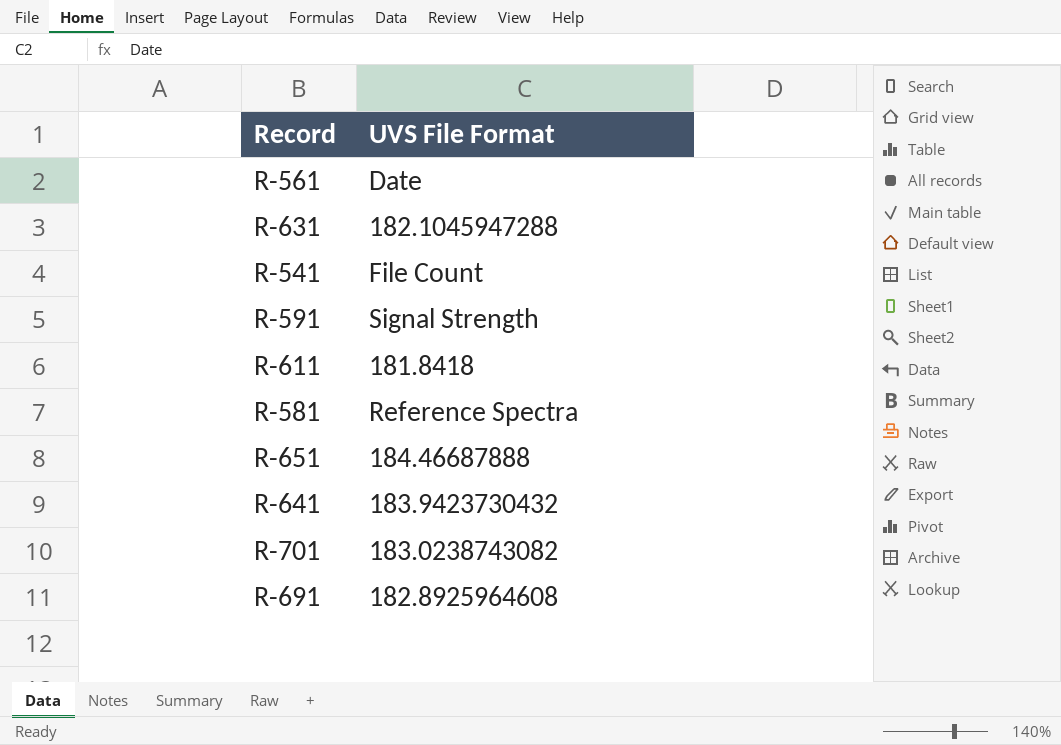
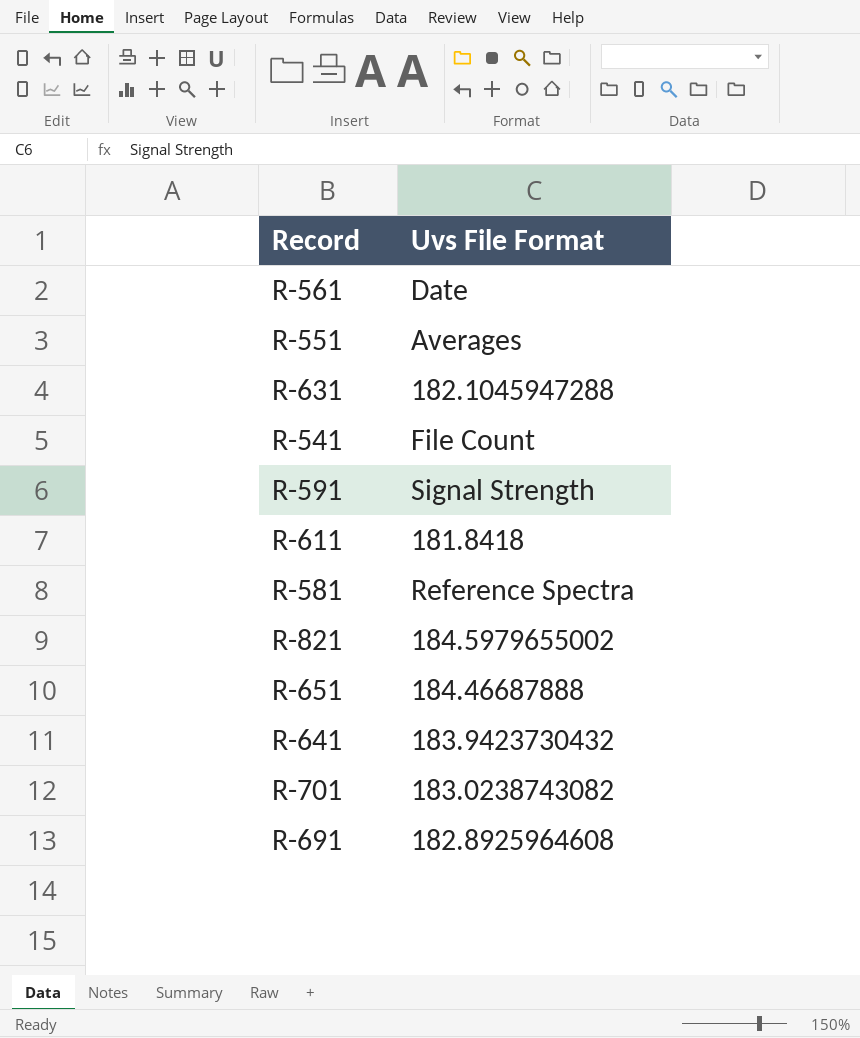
column name: UVS File Format -> Uvs File Format
row R-551: none -> Averages
row R-821: none -> 184.5979655002

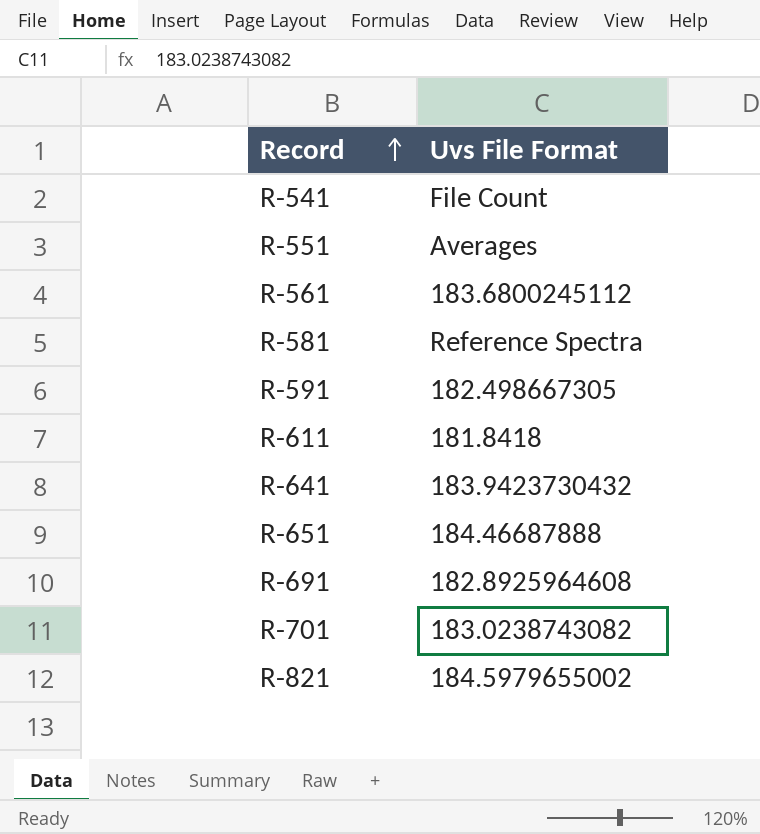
row order: none -> Record ascending
row R-631: 182.1045947288 -> none
R-561 | Uvs File Format: Date -> 183.6800245112
R-591 | Uvs File Format: Signal Strength -> 182.498667305

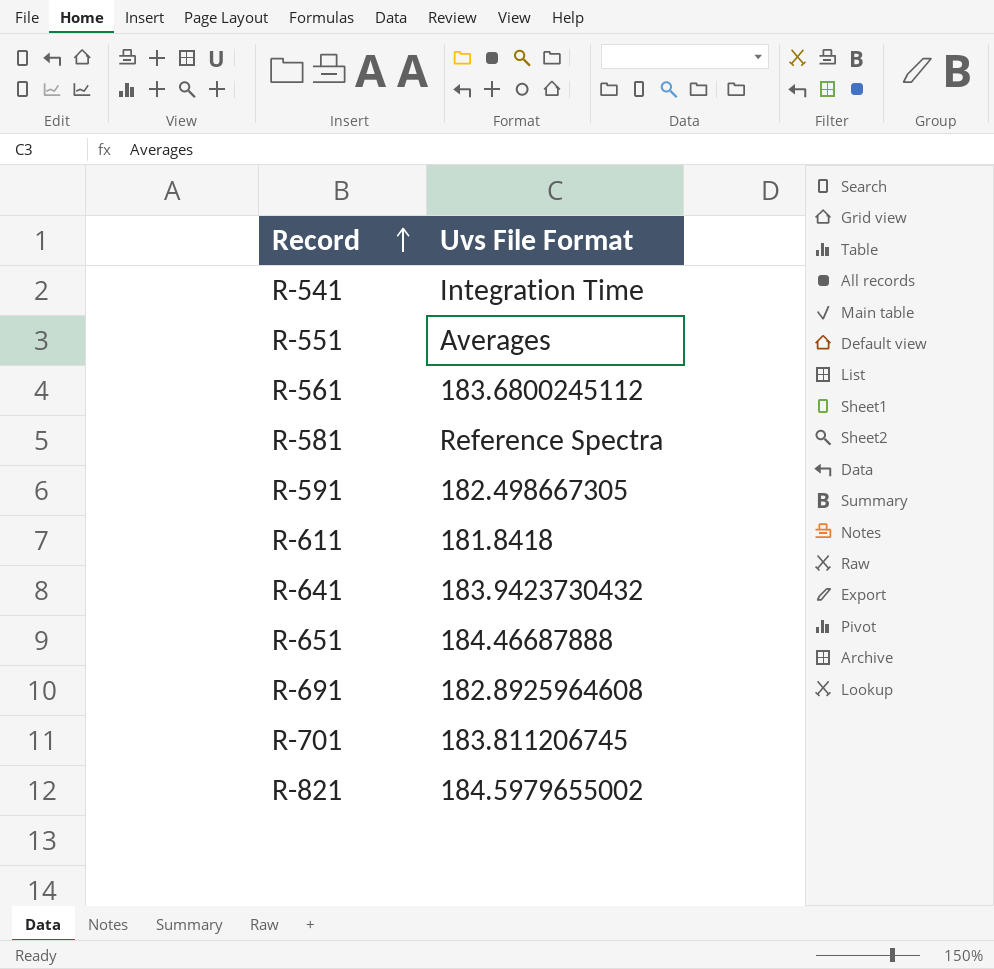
R-541 | Uvs File Format: File Count -> Integration Time
R-701 | Uvs File Format: 183.0238743082 -> 183.811206745

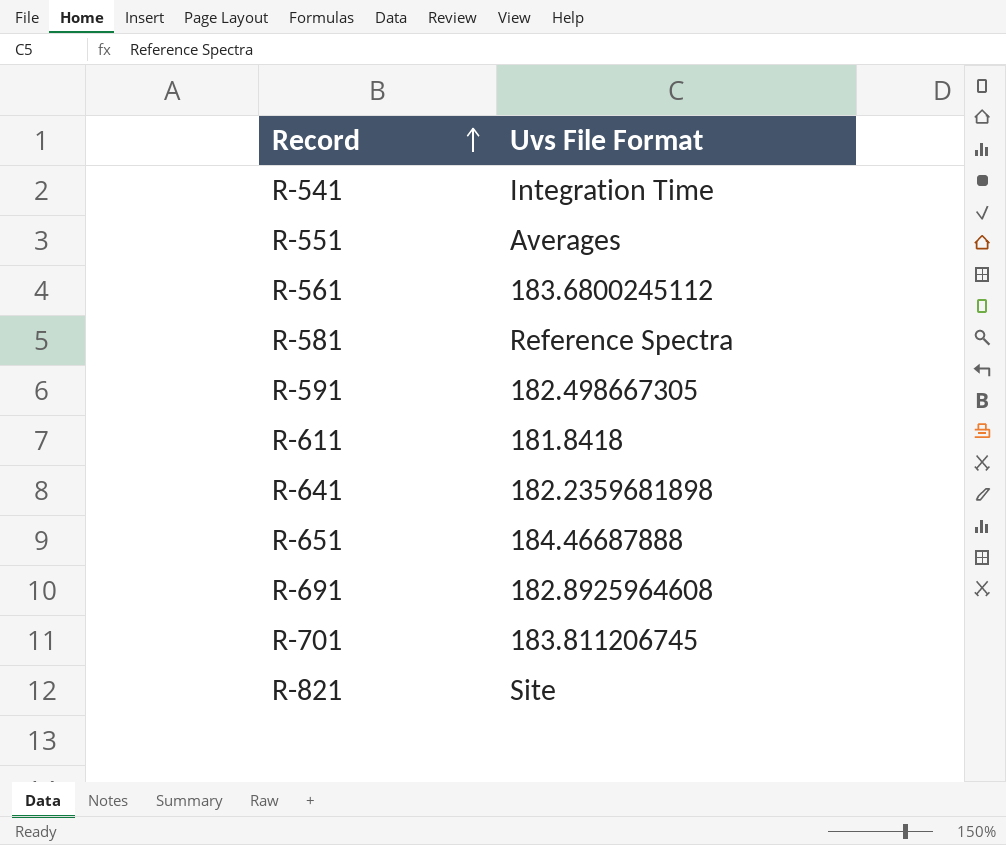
R-641 | Uvs File Format: 183.9423730432 -> 182.2359681898
R-821 | Uvs File Format: 184.5979655002 -> Site

